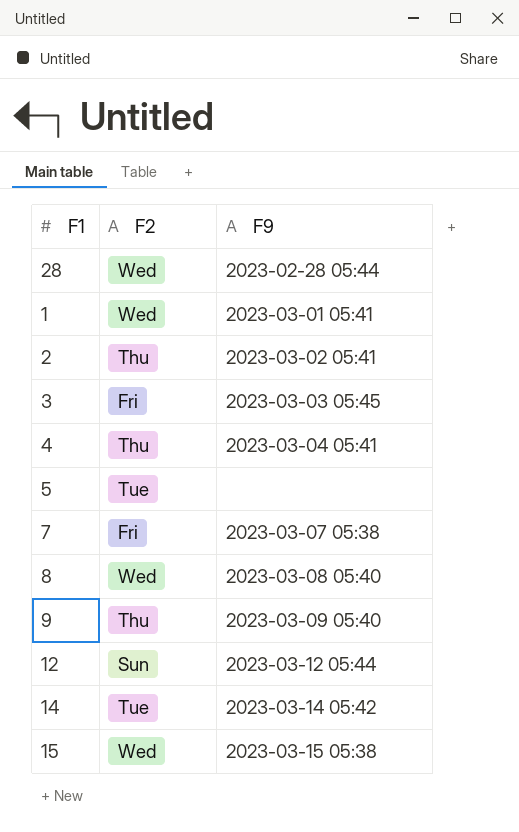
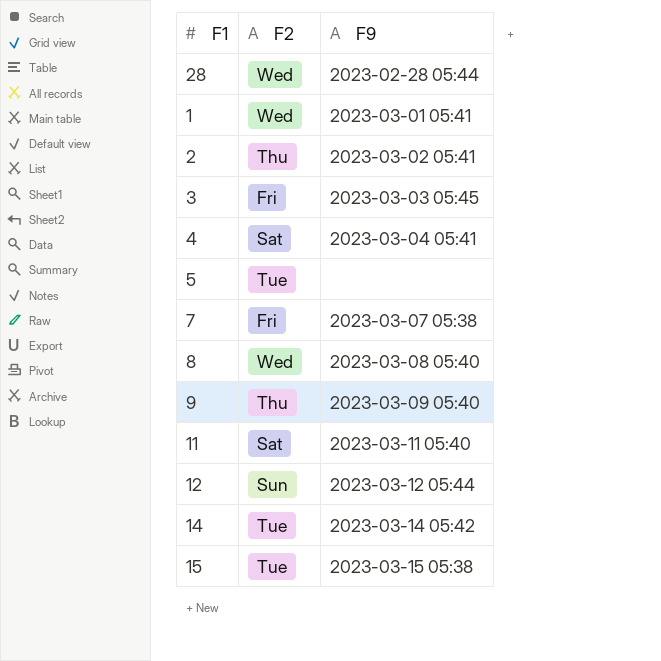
4 | F2: Thu -> Sat
row 11: none -> Sat | 2023-03-11 05:40
15 | F2: Wed -> Tue

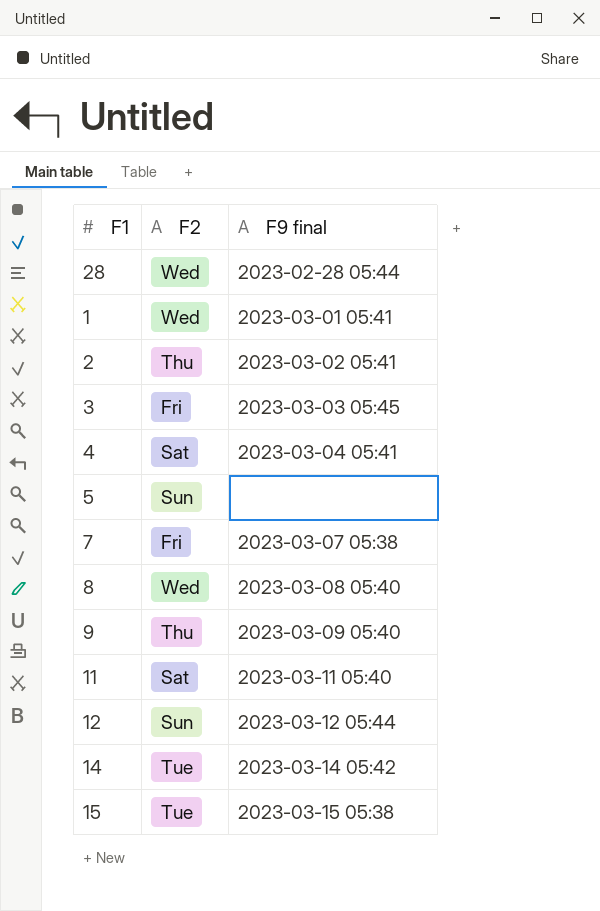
column name: F9 -> F9 final
5 | F2: Tue -> Sun

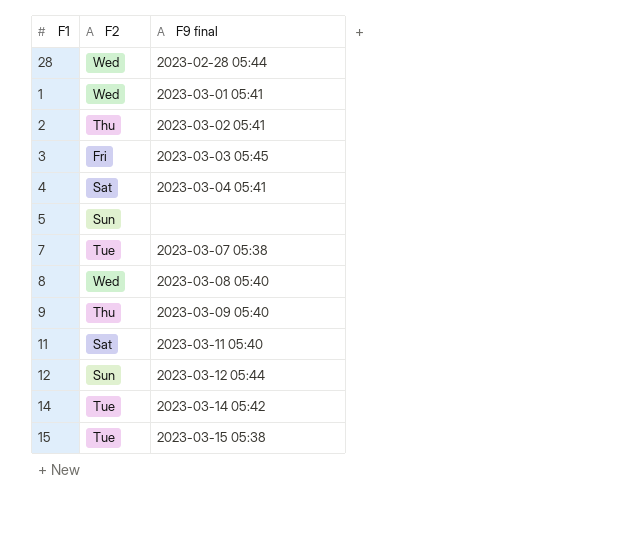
7 | F2: Fri -> Tue

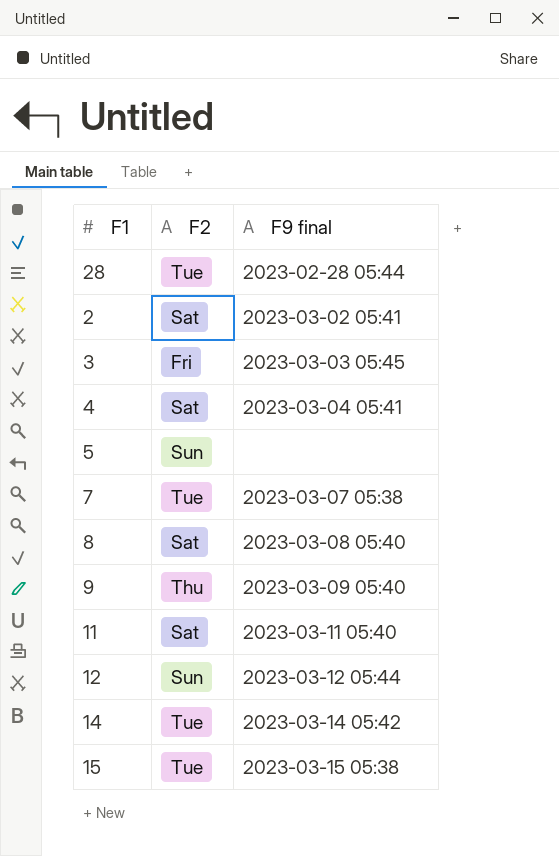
row 1: Wed | 2023-03-01 05:41 -> none
28 | F2: Wed -> Tue
2 | F2: Thu -> Sat
8 | F2: Wed -> Sat

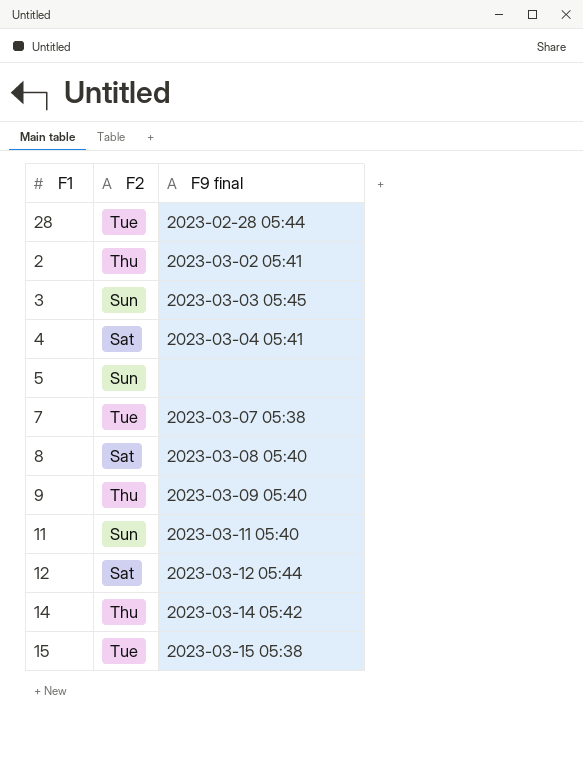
2 | F2: Sat -> Thu
3 | F2: Fri -> Sun
11 | F2: Sat -> Sun
12 | F2: Sun -> Sat
14 | F2: Tue -> Thu

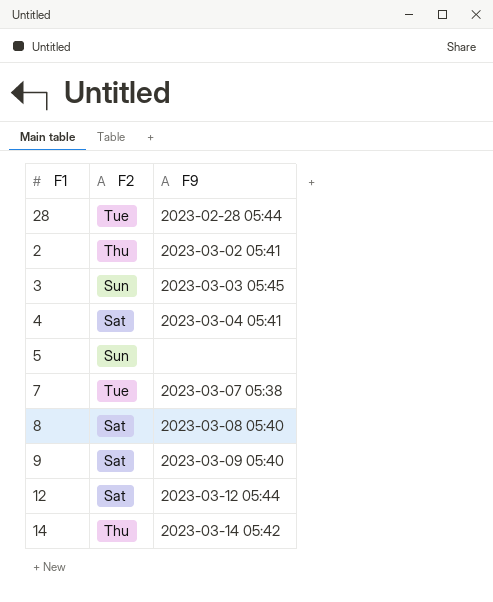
column name: F9 final -> F9
row 11: Sun | 2023-03-11 05:40 -> none
row 15: Tue | 2023-03-15 05:38 -> none
9 | F2: Thu -> Sat

